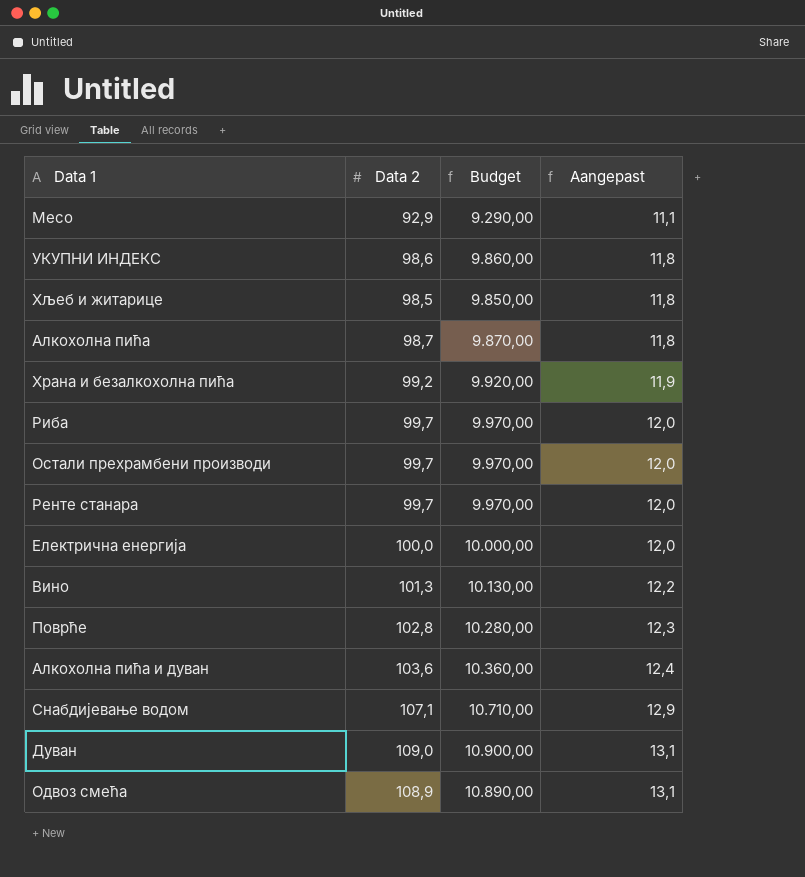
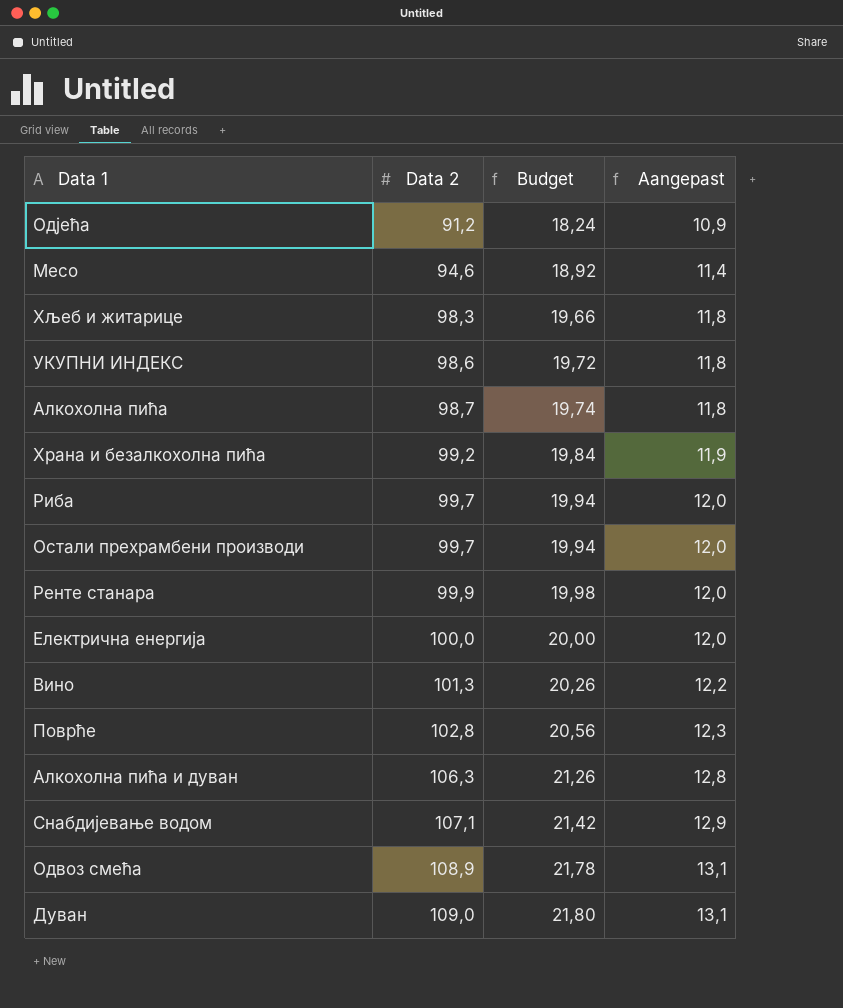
row order: Aangepast ascending -> Data 2 ascending
column Budget | formula: [Data 2] * 100 -> [Data 2] * 0,2
row Одјећа: none -> 91,2 | 18,24 | 10,9
Месо | Data 2: 92,9 -> 94,6
Месо | Aangepast: 11,1 -> 11,4
Хљеб и житарице | Data 2: 98,5 -> 98,3
Ренте станара | Data 2: 99,7 -> 99,9
Алкохолна пића и дуван | Data 2: 103,6 -> 106,3
Алкохолна пића и дуван | Aangepast: 12,4 -> 12,8

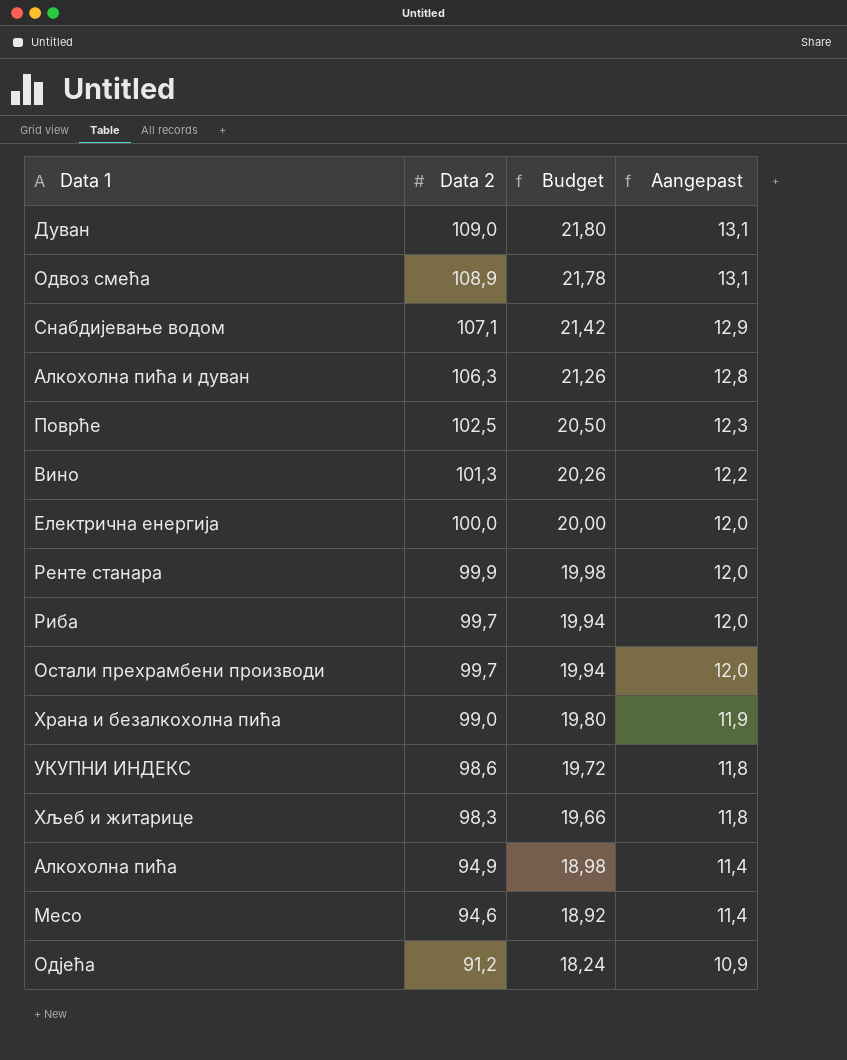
row order: Data 2 ascending -> Data 2 descending
Поврће | Data 2: 102,8 -> 102,5
Поврће | Budget: 20,56 -> 20,50
Храна и безалкохолна пића | Data 2: 99,2 -> 99,0
Храна и безалкохолна пића | Budget: 19,84 -> 19,80
Алкохолна пића | Data 2: 98,7 -> 94,9
Алкохолна пића | Budget: 19,74 -> 18,98
Алкохолна пића | Aangepast: 11,8 -> 11,4

